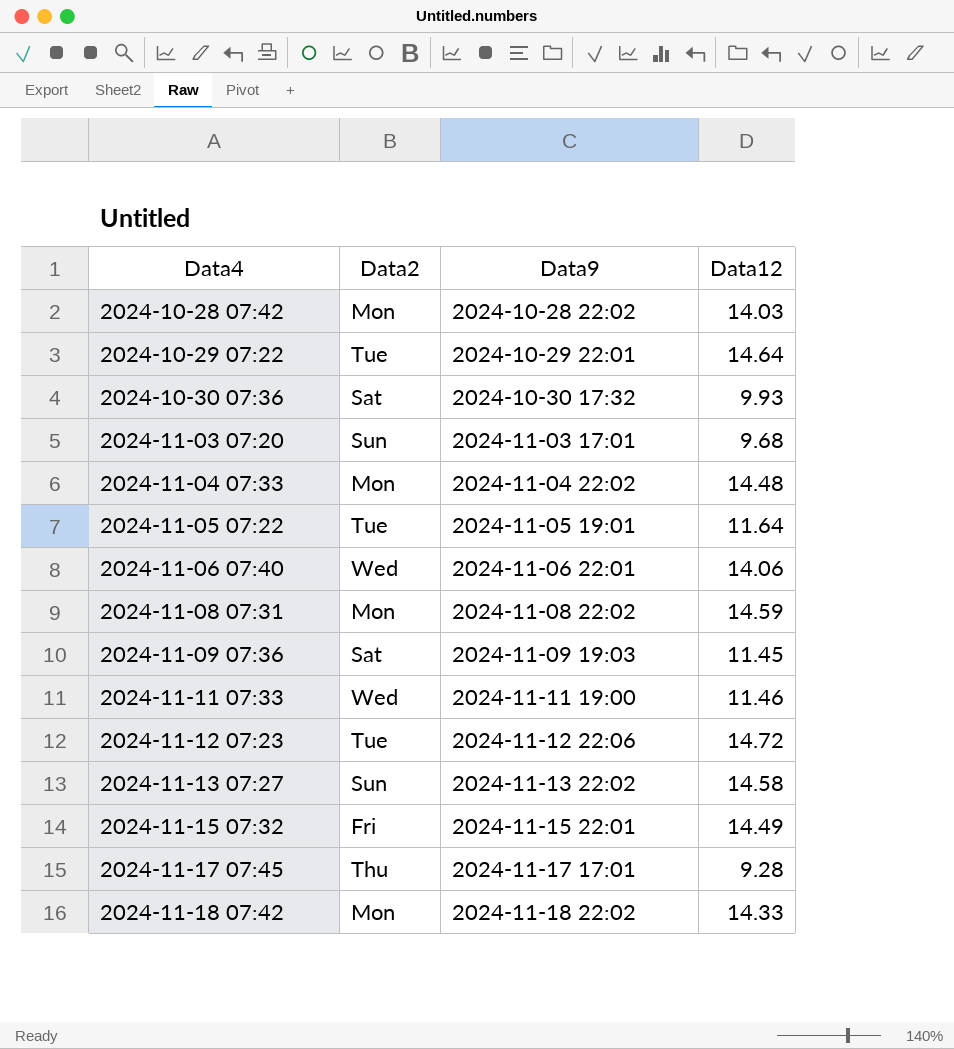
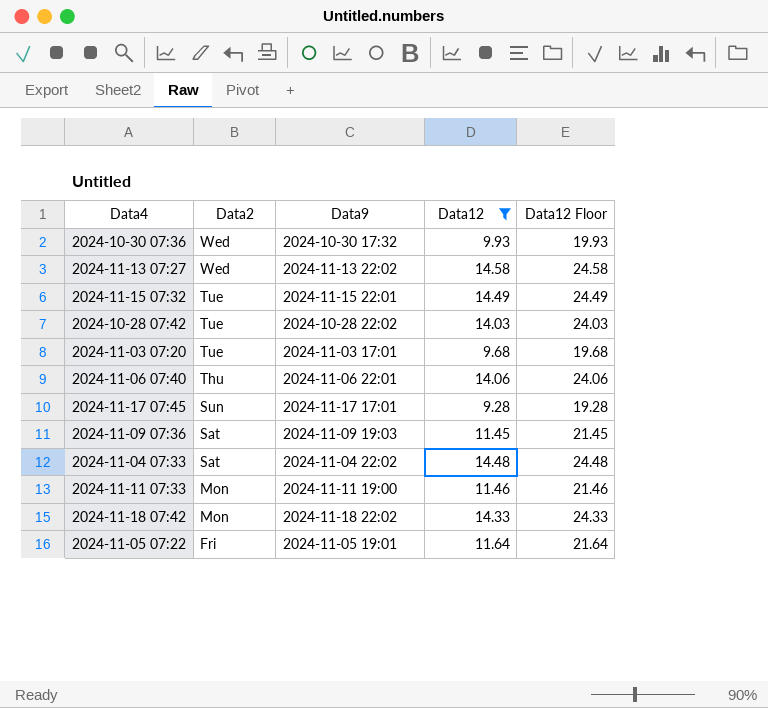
filter: none -> Data12 <= 14.58
row order: Data4 ascending -> Data2 descending
column Data12 Floor | formula: none -> [Data12] + 10
2024-10-30 07:36 | Data2: Sat -> Wed
2024-11-13 07:27 | Data2: Sun -> Wed
2024-11-15 07:32 | Data2: Fri -> Tue
2024-10-28 07:42 | Data2: Mon -> Tue
2024-11-03 07:20 | Data2: Sun -> Tue
2024-11-06 07:40 | Data2: Wed -> Thu
2024-11-17 07:45 | Data2: Thu -> Sun
2024-11-04 07:33 | Data2: Mon -> Sat
2024-11-11 07:33 | Data2: Wed -> Mon
2024-11-05 07:22 | Data2: Tue -> Fri

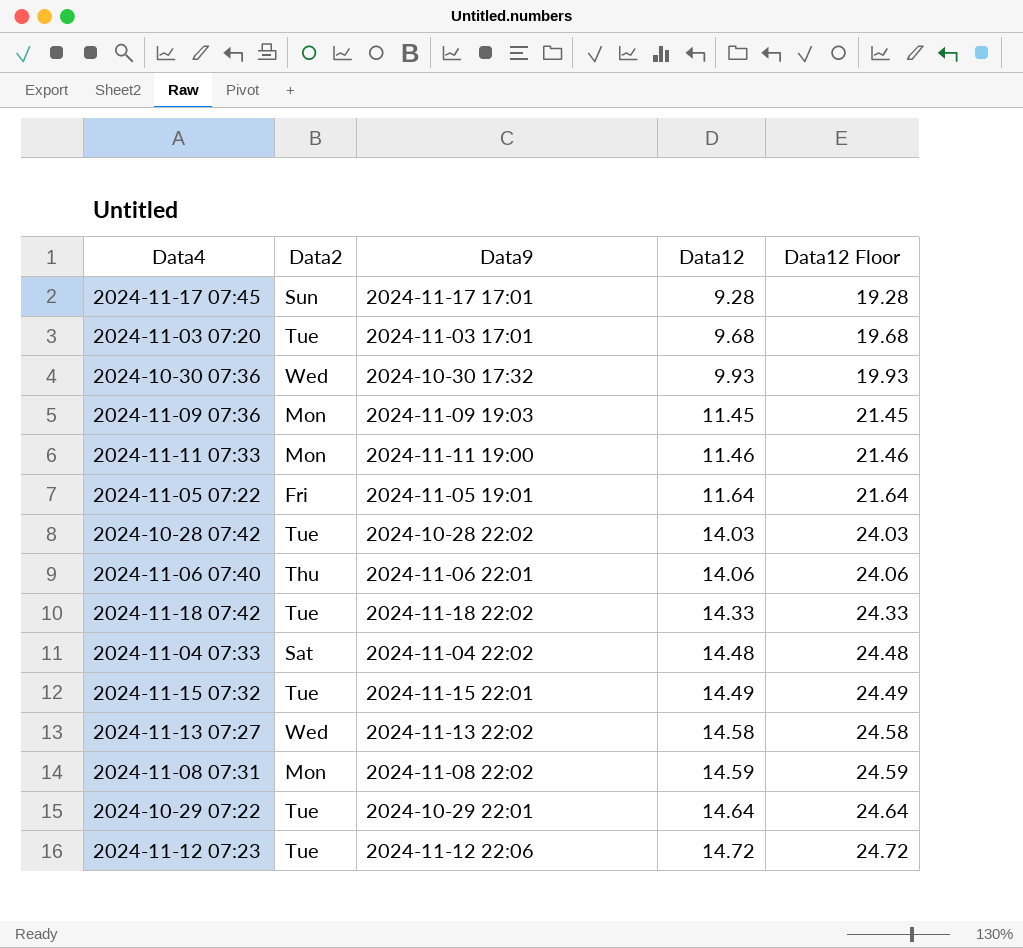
filter: Data12 <= 14.58 -> none
row order: Data2 descending -> Data12 ascending
2024-11-09 07:36 | Data2: Sat -> Mon
2024-11-18 07:42 | Data2: Mon -> Tue

